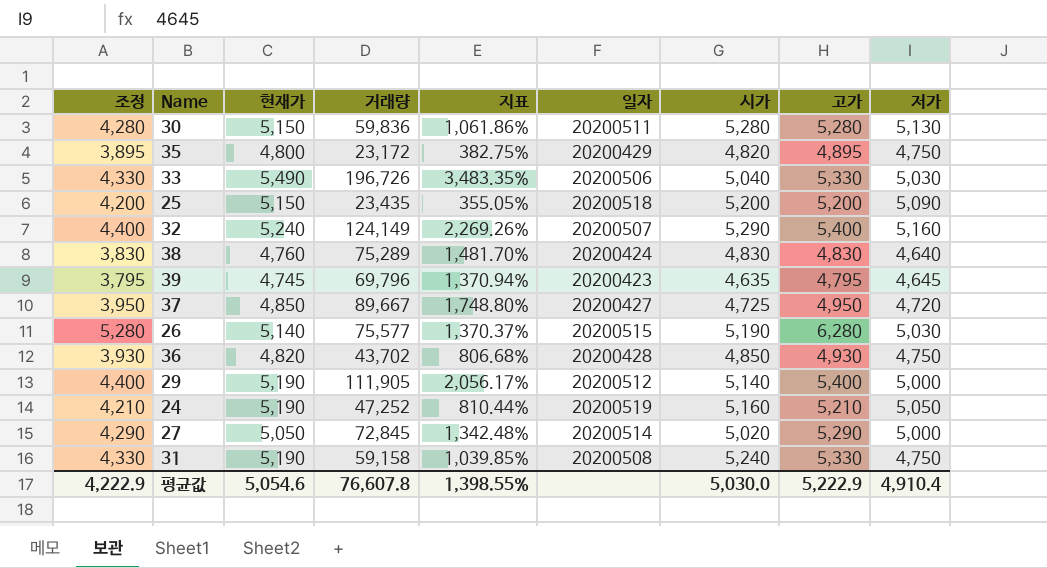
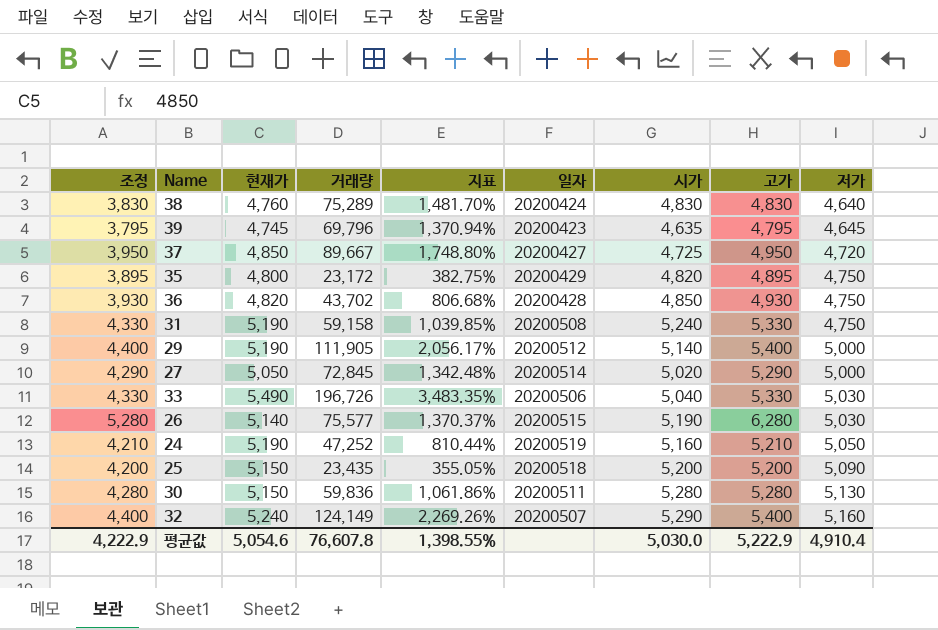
row order: none -> 저가 ascending

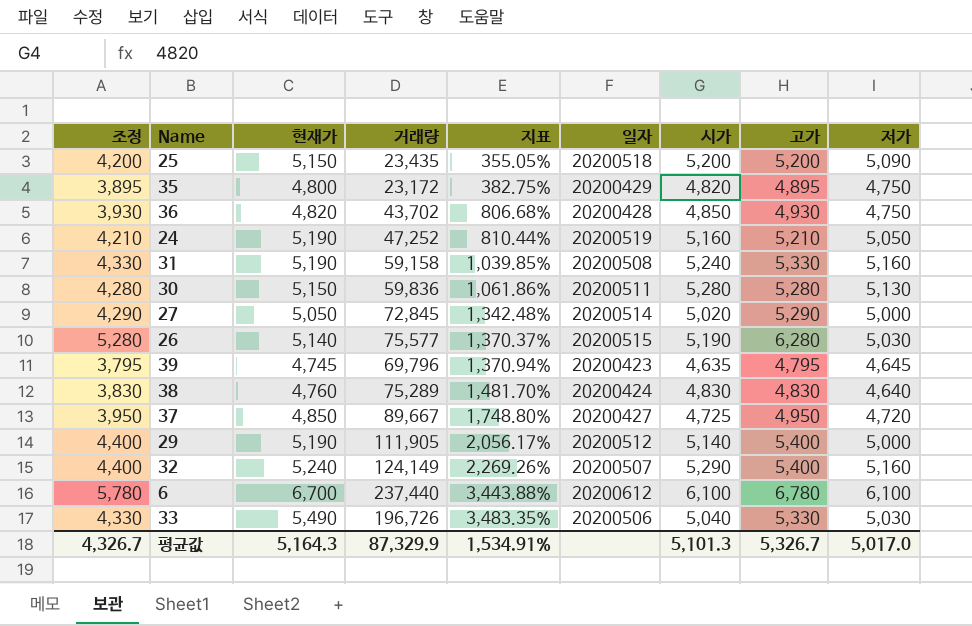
row order: 저가 ascending -> 지표 ascending
31 | 저가: 4,750 -> 5,160
row 6: none -> 5,780 | 6,700 | 237,440 | 3,443.88% | 20200612 | 6,100 | 6,780 | 6,100
평균값 | 조정: 4,222.9 -> 4,326.7
평균값 | 현재가: 5,054.6 -> 5,164.3
평균값 | 거래량: 76,607.8 -> 87,329.9
평균값 | 지표: 1,398.55% -> 1,534.91%
평균값 | 시가: 5,030.0 -> 5,101.3
평균값 | 고가: 5,222.9 -> 5,326.7
평균값 | 저가: 4,910.4 -> 5,017.0

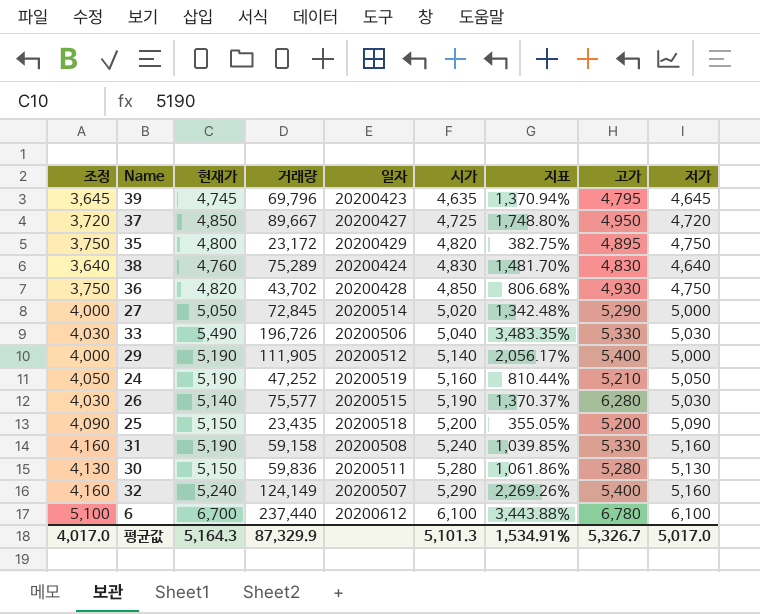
row order: 지표 ascending -> 시가 ascending
column 조정 | formula: [고가] - 1000 -> [저가] - 1000
column 지표 | position: 5 -> 7
평균값 | 조정: 4,326.7 -> 4,017.0

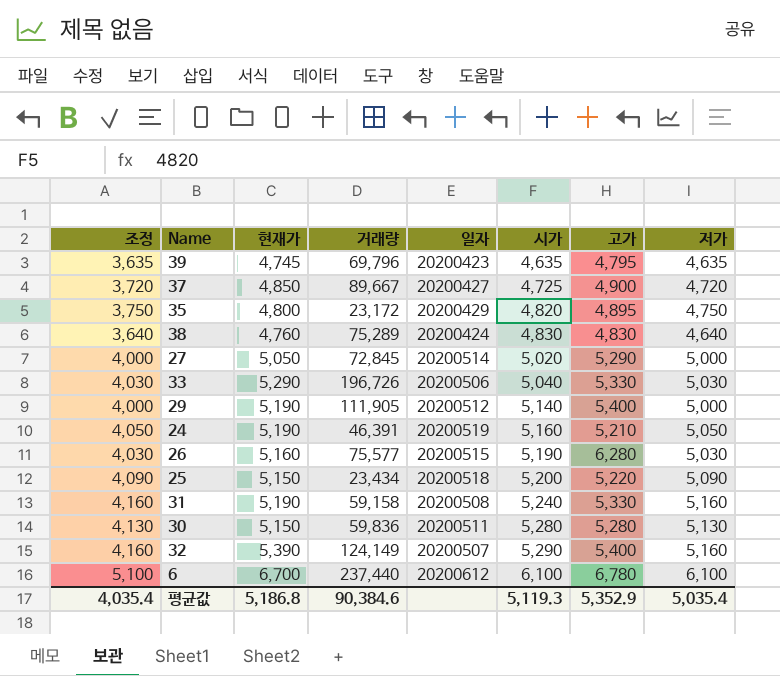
column 지표 | formula: ([거래량] - [현재가]) / [현재가] -> none
row 36: 3,750 | 4,820 | 43,702 | 20200428 | 4,850 | 806.68% | 4,930 | 4,750 -> none
39 | 조정: 3,645 -> 3,635
39 | 저가: 4,645 -> 4,635
37 | 고가: 4,950 -> 4,900
33 | 현재가: 5,490 -> 5,290
24 | 거래량: 47,252 -> 46,391
26 | 현재가: 5,140 -> 5,160
25 | 거래량: 23,435 -> 23,434
25 | 고가: 5,200 -> 5,220
32 | 현재가: 5,240 -> 5,390
평균값 | 조정: 4,017.0 -> 4,035.4
평균값 | 현재가: 5,164.3 -> 5,186.8
평균값 | 거래량: 87,329.9 -> 90,384.6
평균값 | 시가: 5,101.3 -> 5,119.3
평균값 | 고가: 5,326.7 -> 5,352.9
평균값 | 저가: 5,017.0 -> 5,035.4

